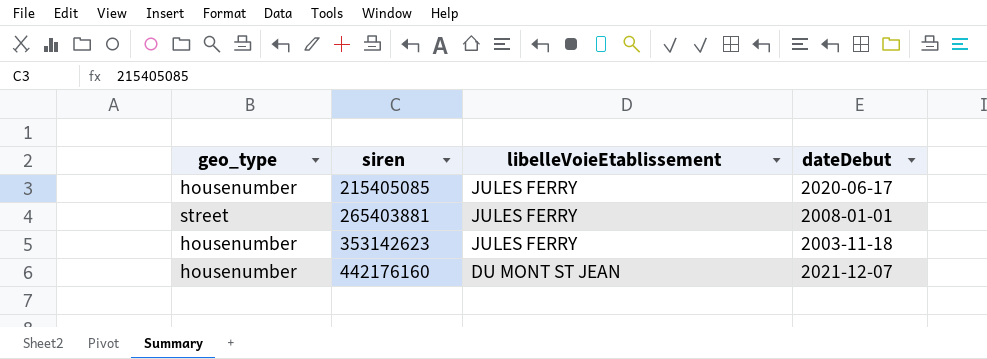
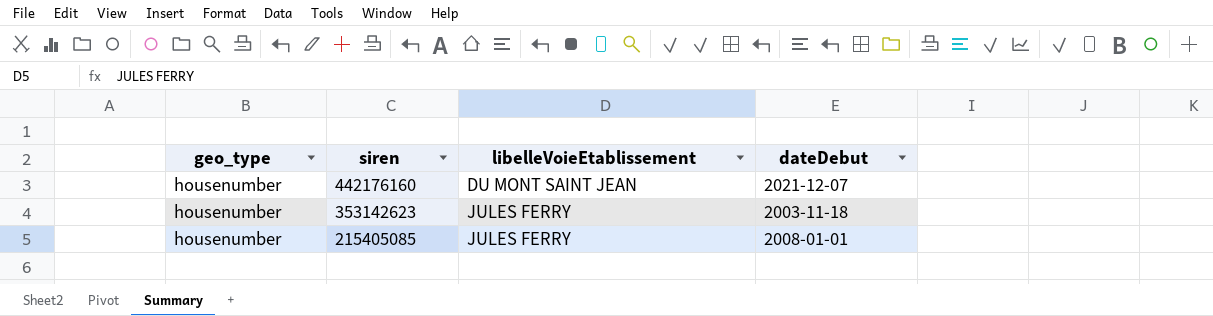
row order: siren ascending -> siren descending
row 265403881: street | JULES FERRY | 2008-01-01 -> none
442176160 | libelleVoieEtablissement: DU MONT ST JEAN -> DU MONT SAINT JEAN
215405085 | dateDebut: 2020-06-17 -> 2008-01-01

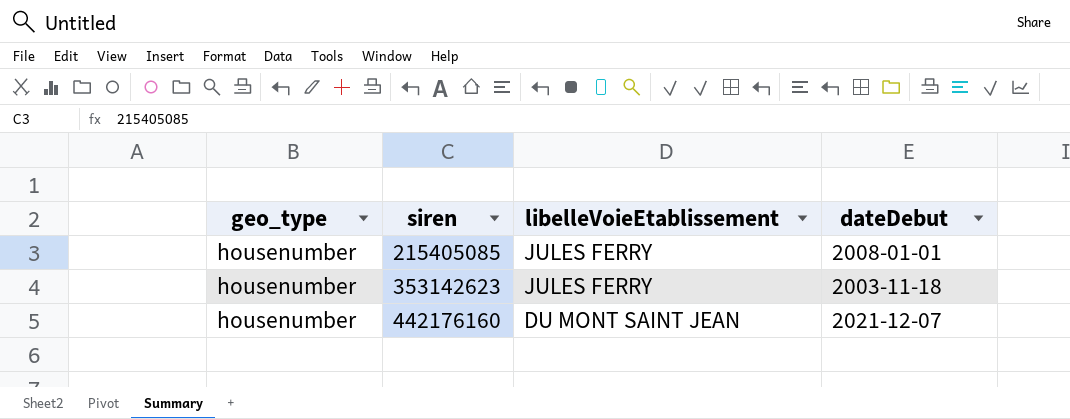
row order: siren descending -> siren ascending

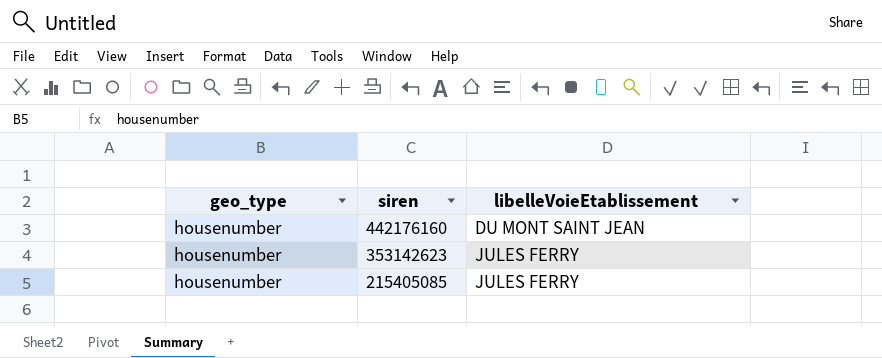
row order: siren ascending -> siren descending
column dateDebut | position: 4 -> none

